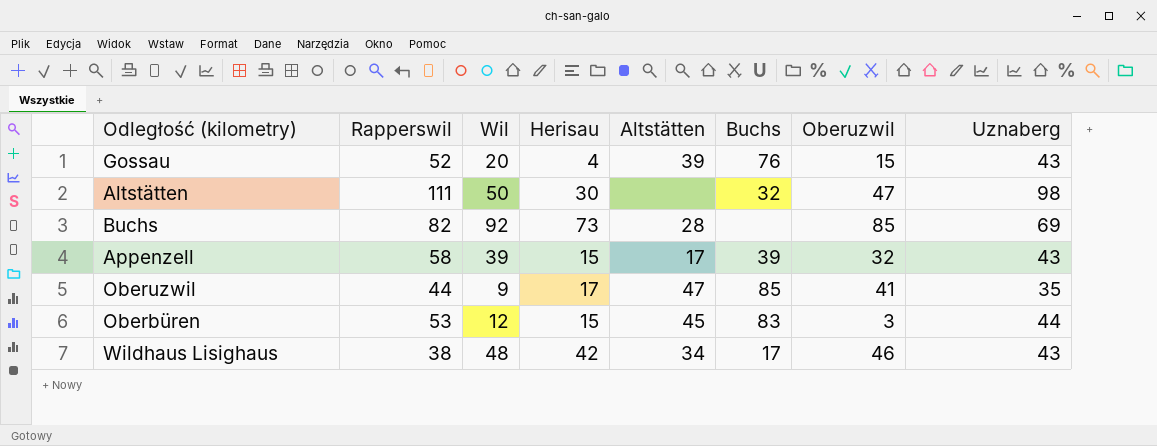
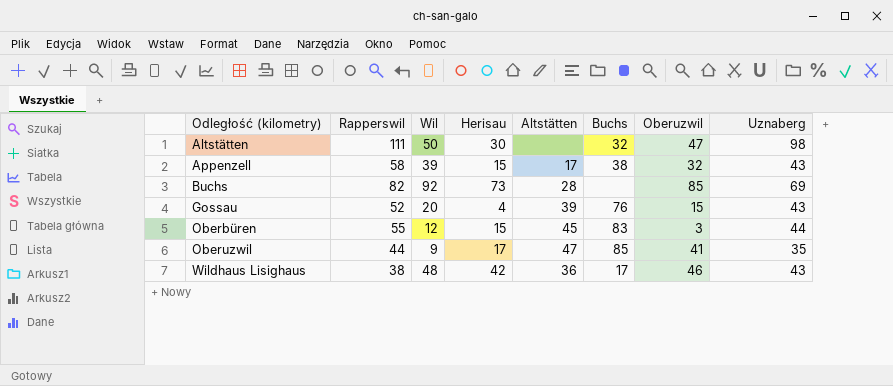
row order: none -> Odległość (kilometry) ascending
Appenzell | Buchs: 39 -> 38
Oberbüren | Rapperswil: 53 -> 55
Wildhaus Lisighaus | Altstätten: 34 -> 36

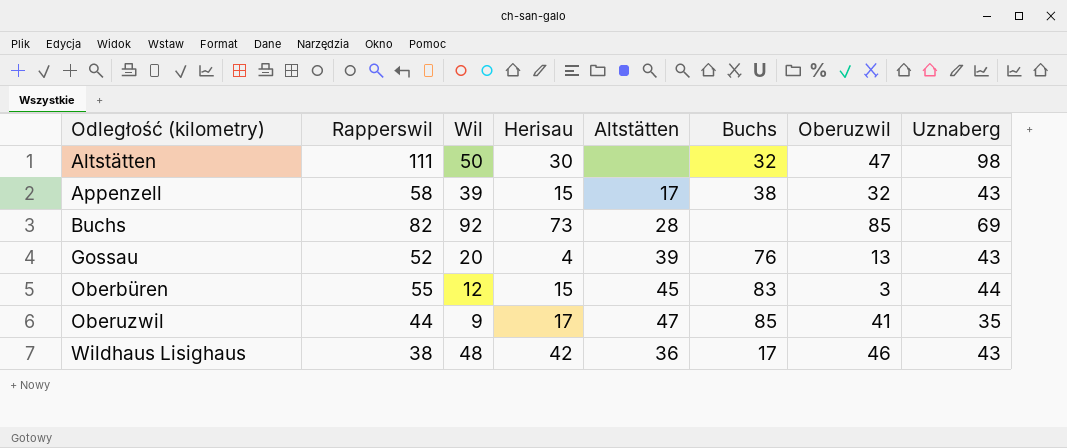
Gossau | Oberuzwil: 15 -> 13

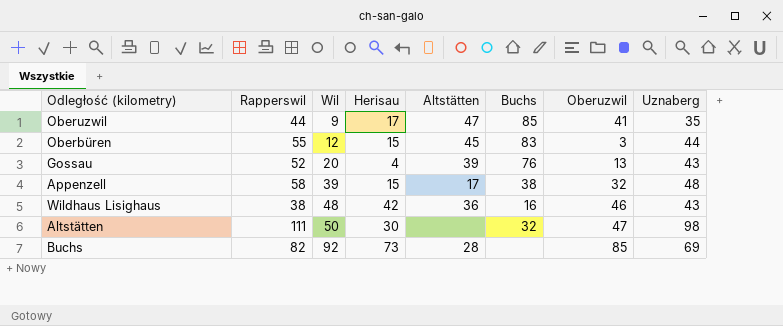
row order: Odległość (kilometry) ascending -> Wil ascending
Appenzell | Uznaberg: 43 -> 48
Wildhaus Lisighaus | Buchs: 17 -> 16

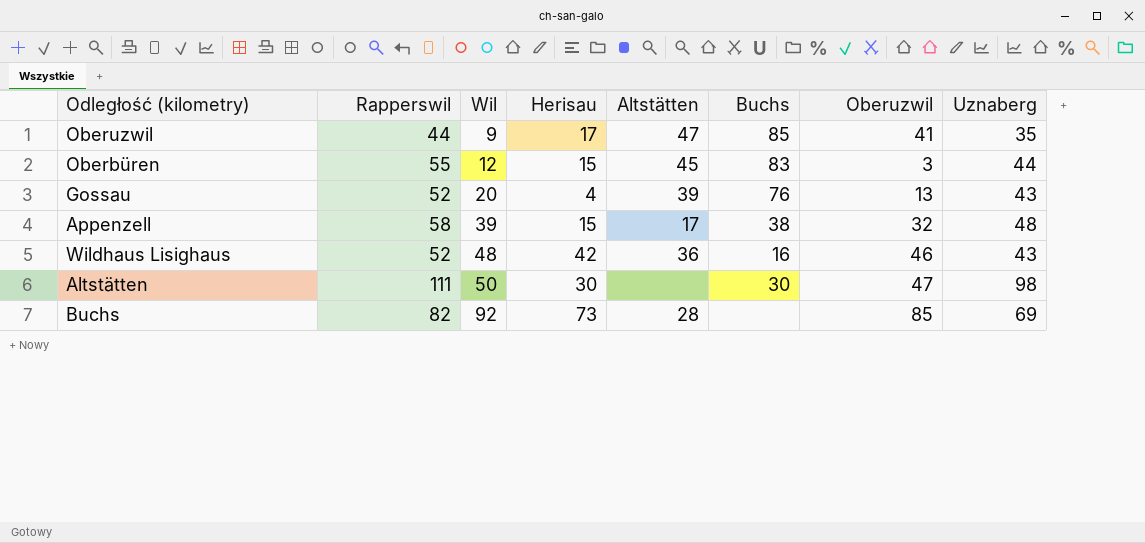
Wildhaus Lisighaus | Rapperswil: 38 -> 52
Altstätten | Buchs: 32 -> 30

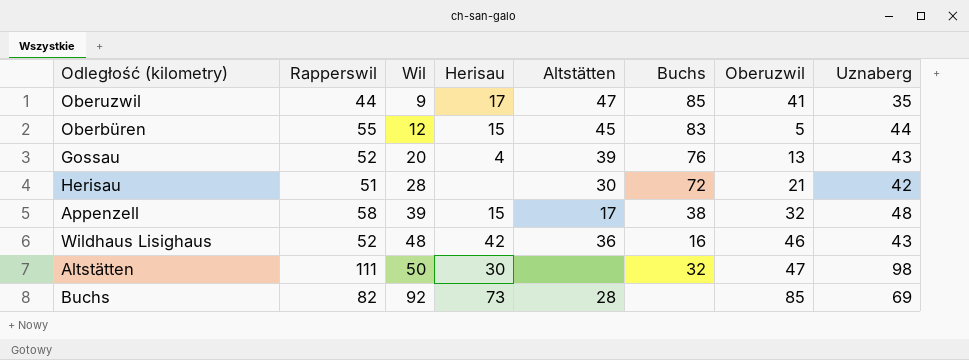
Oberbüren | Oberuzwil: 3 -> 5
row Herisau: none -> 51 | 28 | none | 30 | 72 | 21 | 42
Altstätten | Buchs: 30 -> 32

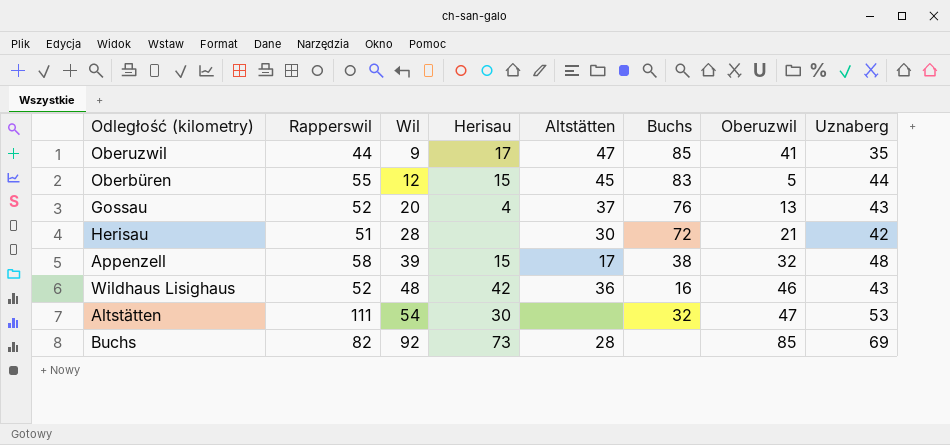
Gossau | Altstätten: 39 -> 37
Altstätten | Wil: 50 -> 54
Altstätten | Uznaberg: 98 -> 53

